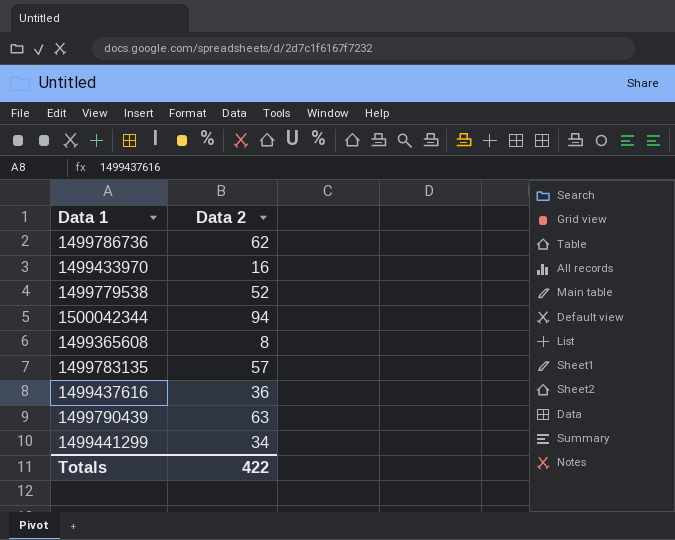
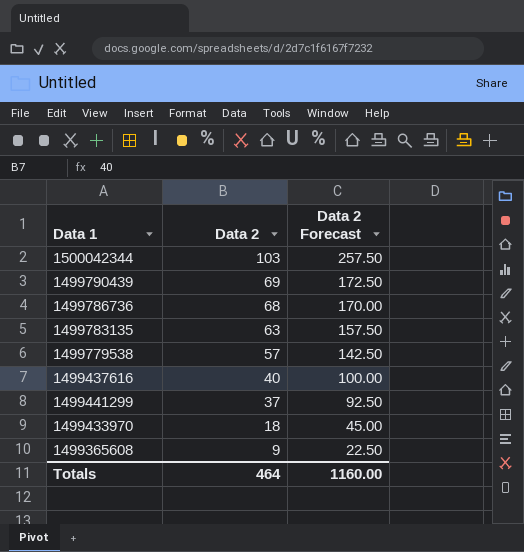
row order: none -> Data 2 descending
column Data 2 Forecast | formula: none -> [Data 2] * 2.5
1500042344 | Data 2: 94 -> 103
1499790439 | Data 2: 63 -> 69
1499786736 | Data 2: 62 -> 68
1499783135 | Data 2: 57 -> 63
1499779538 | Data 2: 52 -> 57
1499437616 | Data 2: 36 -> 40
1499441299 | Data 2: 34 -> 37
1499433970 | Data 2: 16 -> 18
1499365608 | Data 2: 8 -> 9
Totals | Data 2: 422 -> 464

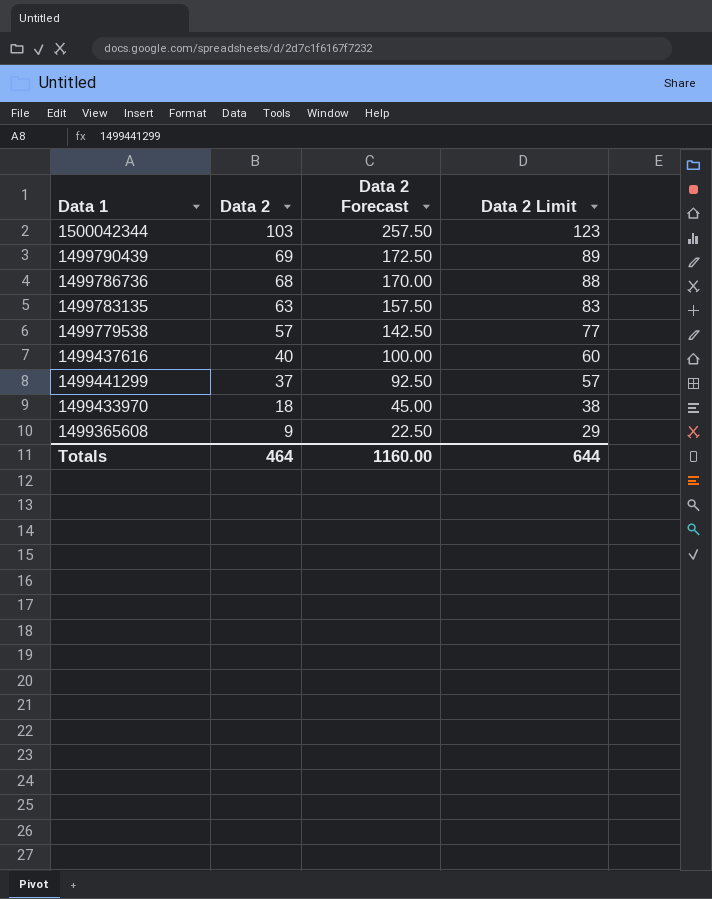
column Data 2 Limit | formula: none -> [Data 2] + 20

